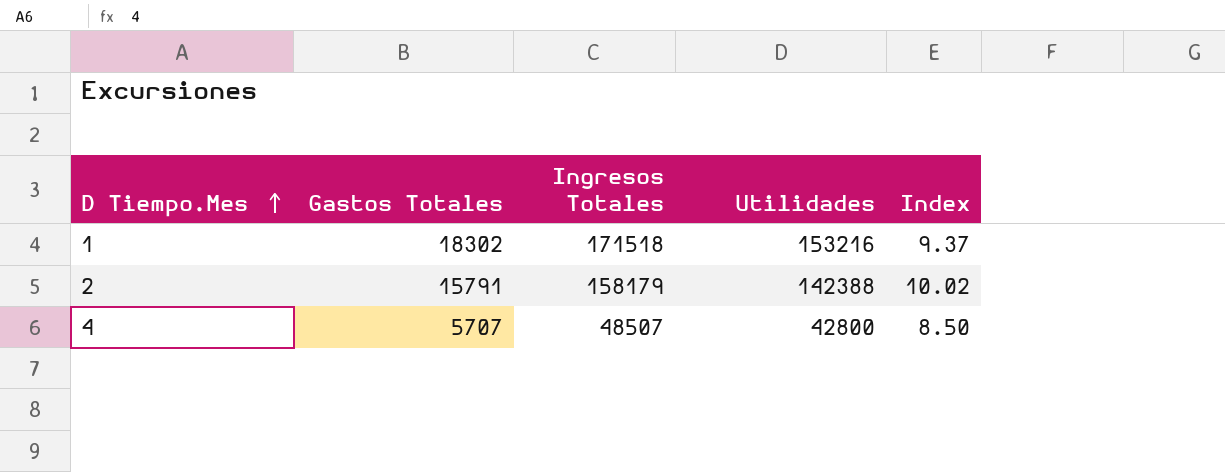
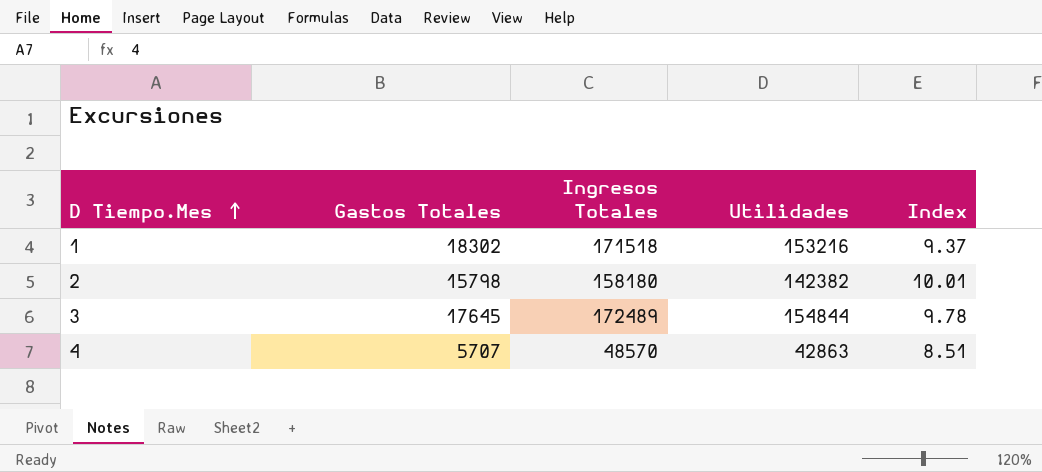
2 | Gastos Totales: 15791 -> 15798
2 | Ingresos Totales: 158179 -> 158180
2 | Utilidades: 142388 -> 142382
2 | Index: 10.02 -> 10.01
row 3: none -> 17645 | 172489 | 154844 | 9.78
4 | Ingresos Totales: 48507 -> 48570
4 | Utilidades: 42800 -> 42863
4 | Index: 8.50 -> 8.51

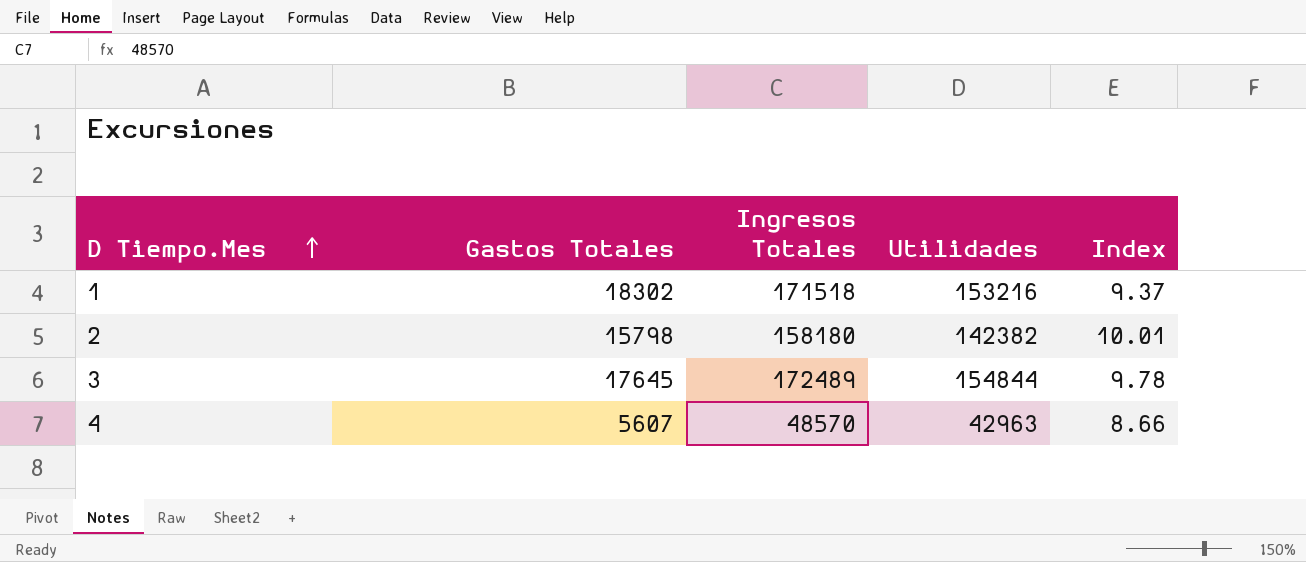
4 | Gastos Totales: 5707 -> 5607
4 | Utilidades: 42863 -> 42963
4 | Index: 8.51 -> 8.66

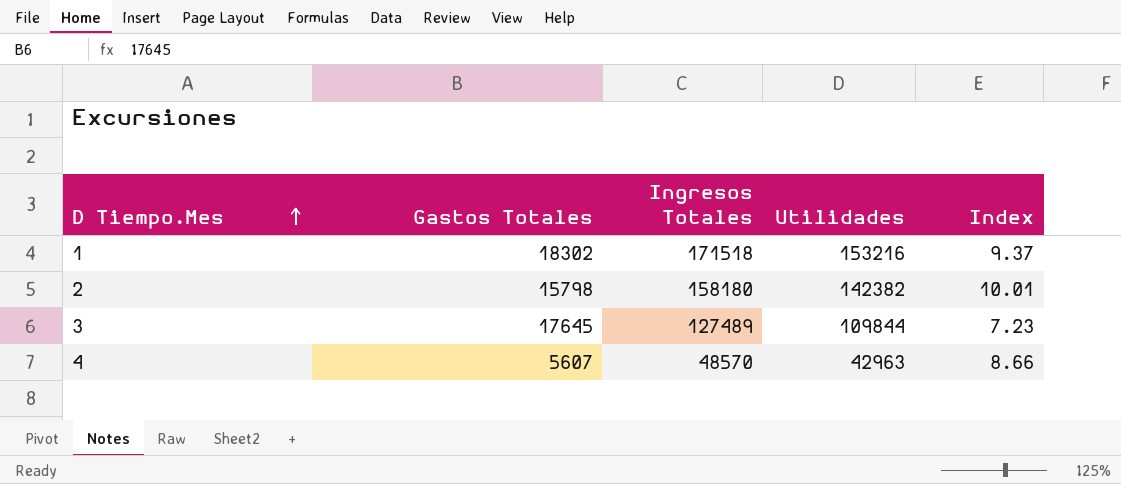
3 | Ingresos Totales: 172489 -> 127489
3 | Utilidades: 154844 -> 109844
3 | Index: 9.78 -> 7.23

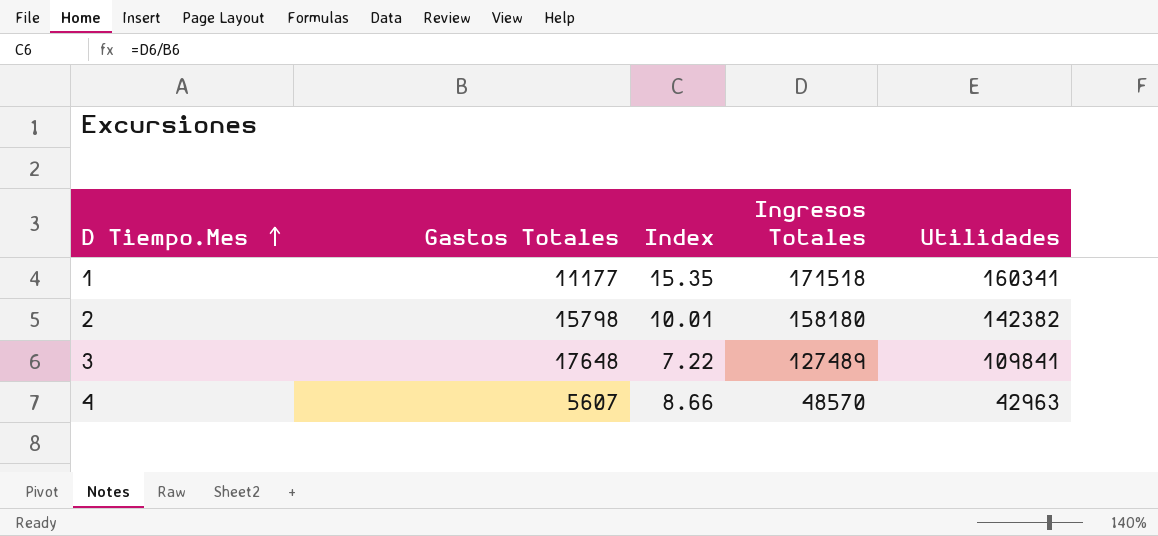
column Index | position: 5 -> 3
1 | Gastos Totales: 18302 -> 11177
1 | Index: 9.37 -> 15.35
1 | Utilidades: 153216 -> 160341
3 | Gastos Totales: 17645 -> 17648
3 | Index: 7.23 -> 7.22
3 | Utilidades: 109844 -> 109841

